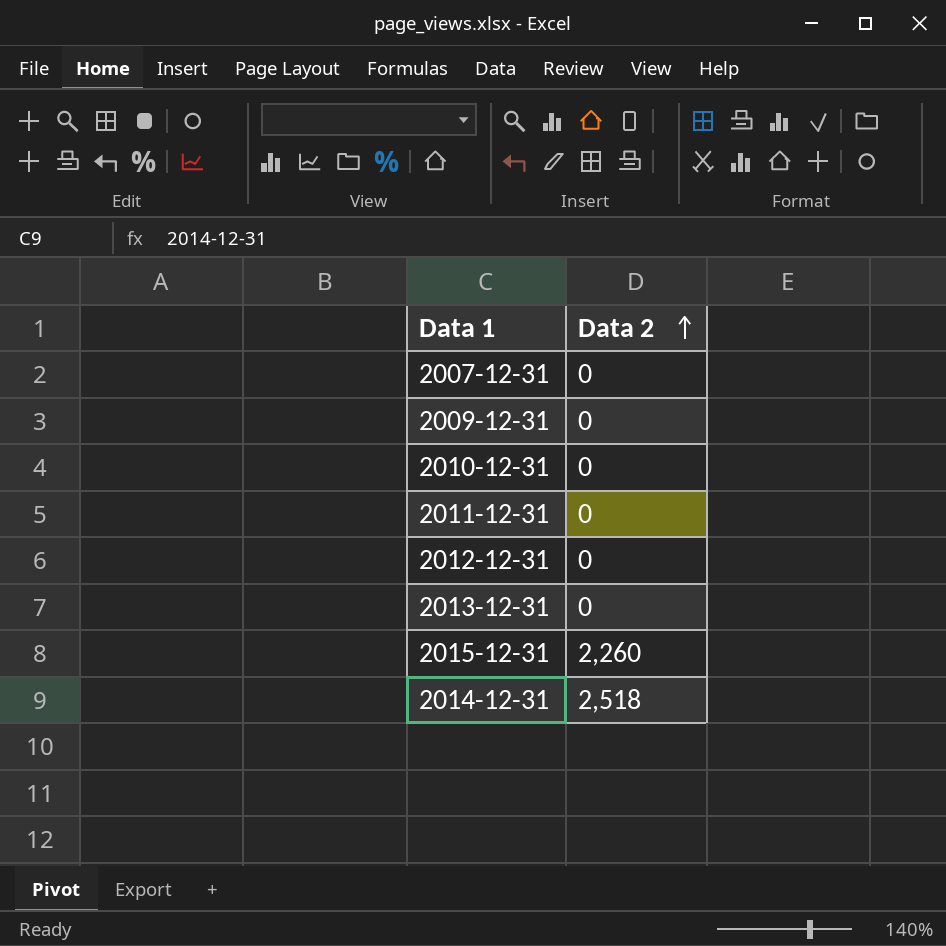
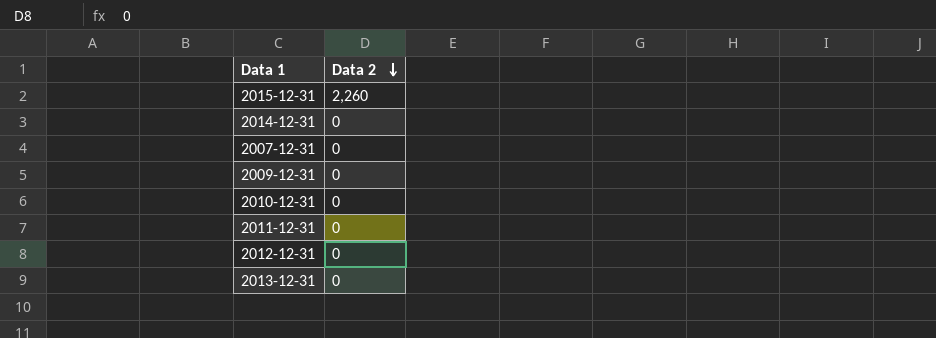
row order: Data 2 ascending -> Data 2 descending
2014-12-31 | Data 2: 2,518 -> 0

